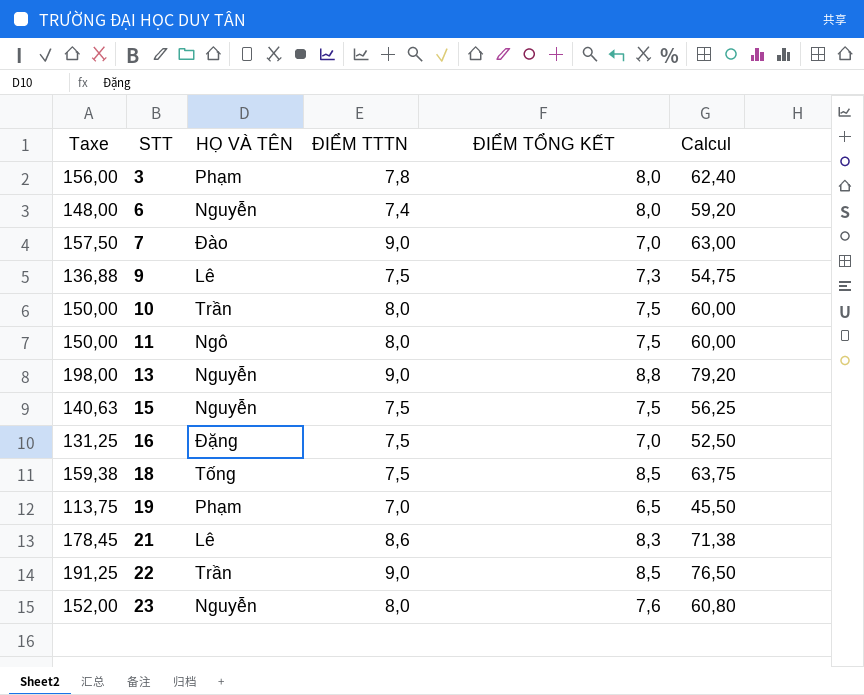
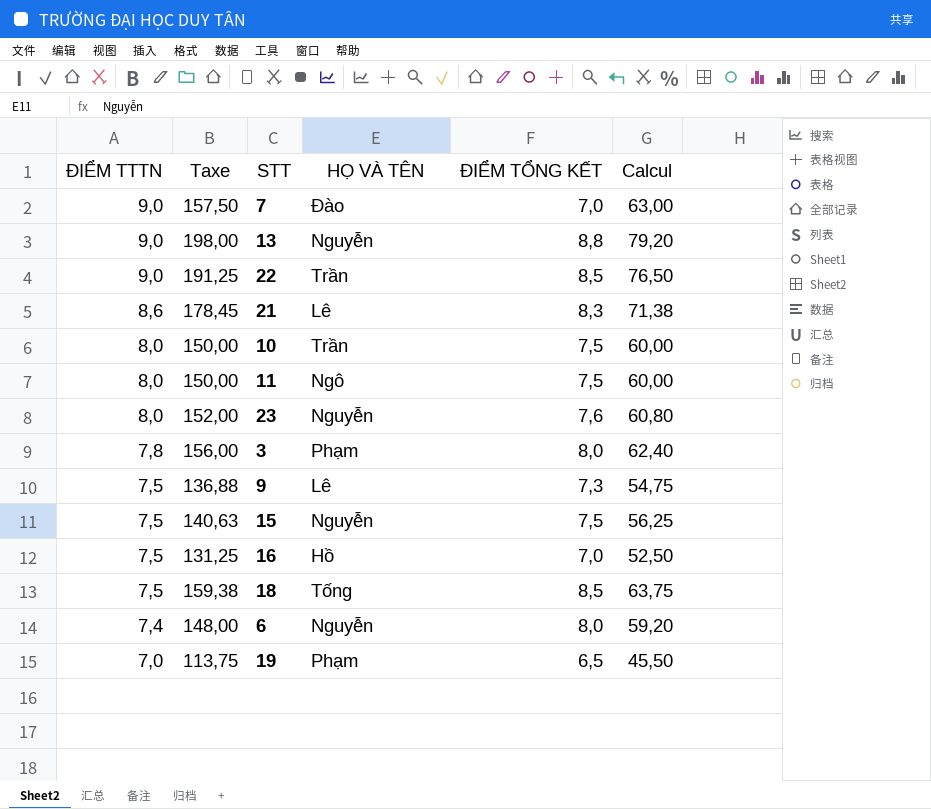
row order: STT ascending -> ĐIỂM TTTN descending
column ĐIỂM TTTN | position: 4 -> 1
16 | HỌ VÀ TÊN: Đặng -> Hồ

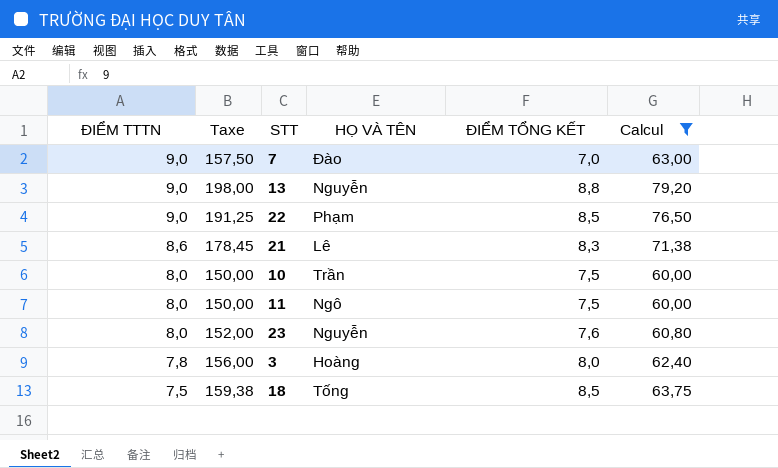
filter: none -> Calcul >= 60,00
22 | HỌ VÀ TÊN: Trần -> Phạm
3 | HỌ VÀ TÊN: Phạm -> Hoàng

